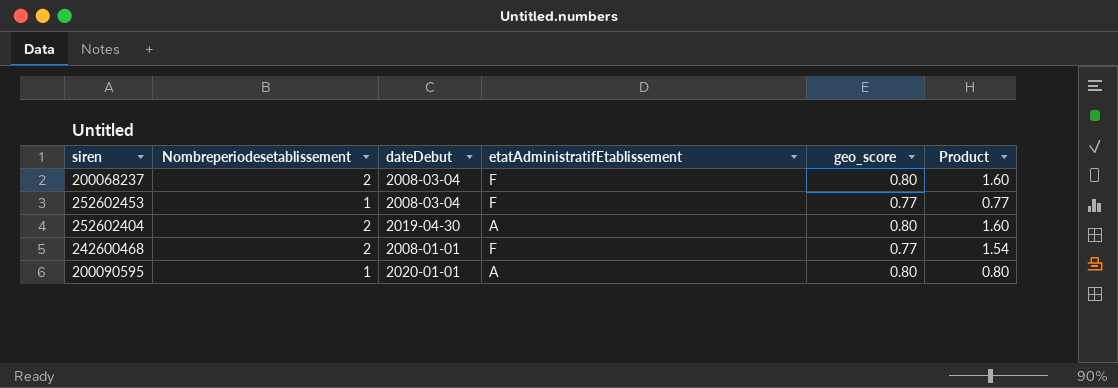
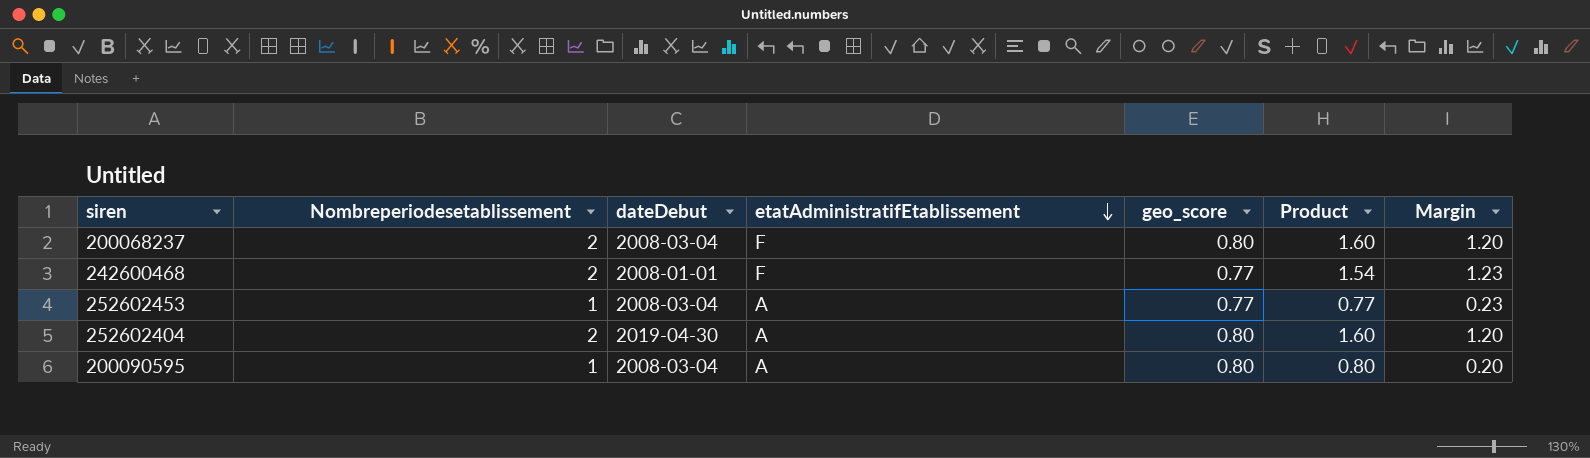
row order: none -> etatAdministratifEtablissement descending
column Margin | formula: none -> [Nombreperiodesetablissement] - [geo_score]
252602453 | etatAdministratifEtablissement: F -> A
200090595 | dateDebut: 2020-01-01 -> 2008-03-04

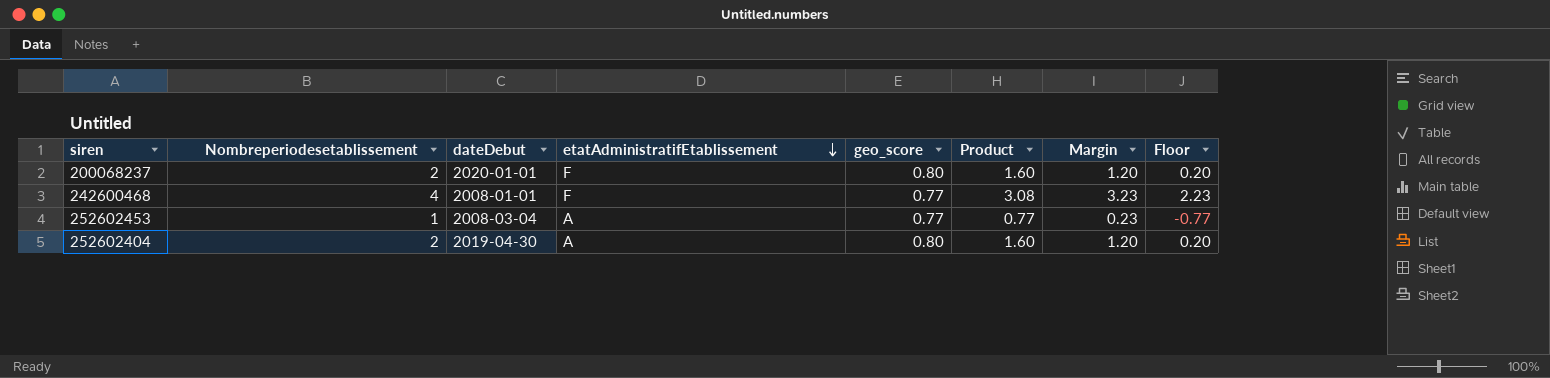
column Floor | formula: none -> [Margin] - 1
row 200090595: 1 | 2008-03-04 | A | 0.80 | 0.80 | 0.20 -> none
200068237 | dateDebut: 2008-03-04 -> 2020-01-01
242600468 | Nombreperiodesetablissement: 2 -> 4
242600468 | Product: 1.54 -> 3.08
242600468 | Margin: 1.23 -> 3.23

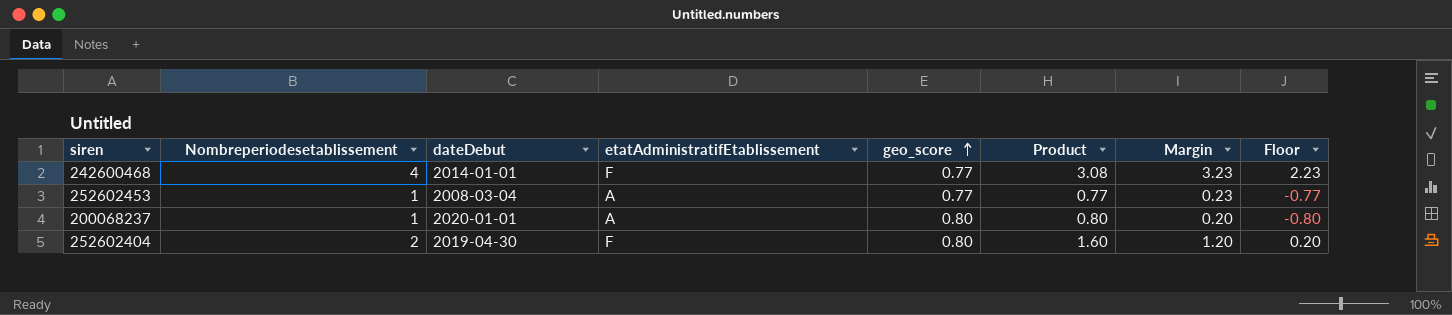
row order: etatAdministratifEtablissement descending -> geo_score ascending
242600468 | dateDebut: 2008-01-01 -> 2014-01-01
200068237 | Nombreperiodesetablissement: 2 -> 1
200068237 | etatAdministratifEtablissement: F -> A
200068237 | Product: 1.60 -> 0.80
200068237 | Margin: 1.20 -> 0.20
200068237 | Floor: 0.20 -> -0.80
252602404 | etatAdministratifEtablissement: A -> F

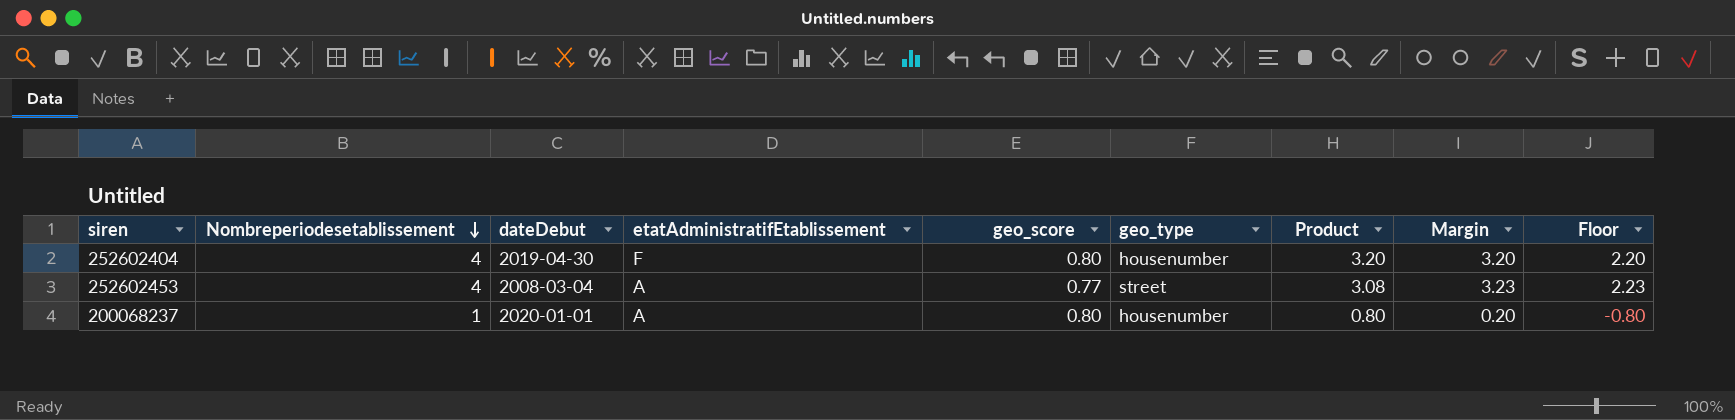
row order: geo_score ascending -> Nombreperiodesetablissement descending
column geo_type | position: none -> 6
row 242600468: 4 | 2014-01-01 | F | 0.77 | 3.08 | 3.23 | 2.23 -> none
252602404 | Nombreperiodesetablissement: 2 -> 4
252602404 | Product: 1.60 -> 3.20
252602404 | Margin: 1.20 -> 3.20
252602404 | Floor: 0.20 -> 2.20
252602453 | Nombreperiodesetablissement: 1 -> 4
252602453 | Product: 0.77 -> 3.08
252602453 | Margin: 0.23 -> 3.23
252602453 | Floor: -0.77 -> 2.23

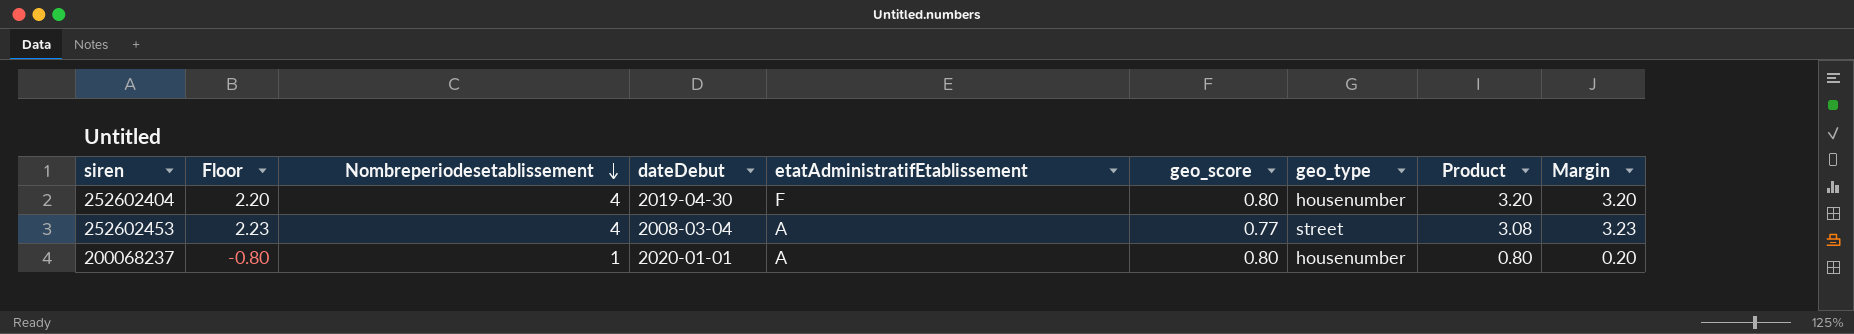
column Floor | position: 9 -> 2

